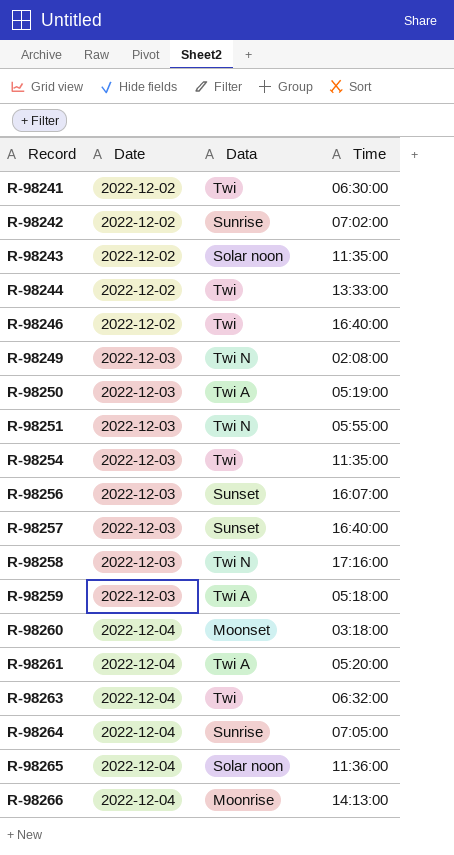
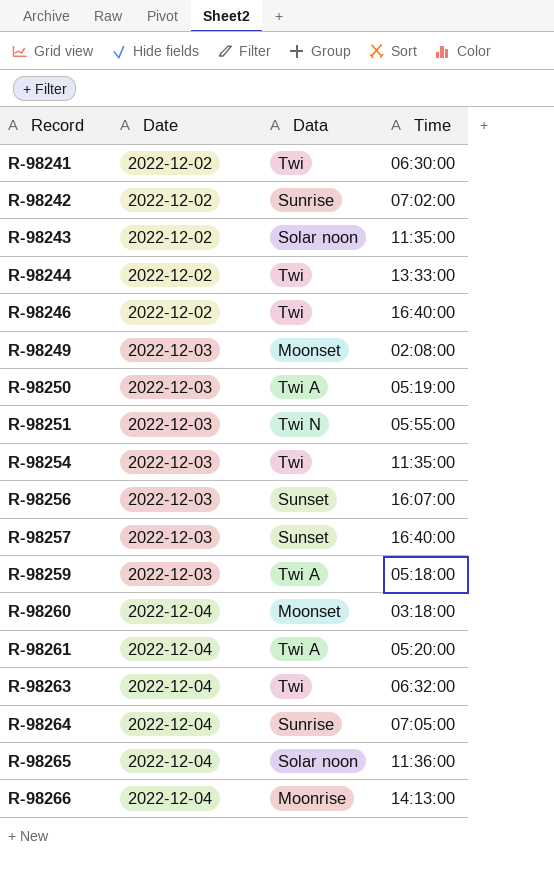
row R-98258: 2022-12-03 | Twi N | 17:16:00 -> none
R-98249 | Data: Twi N -> Moonset

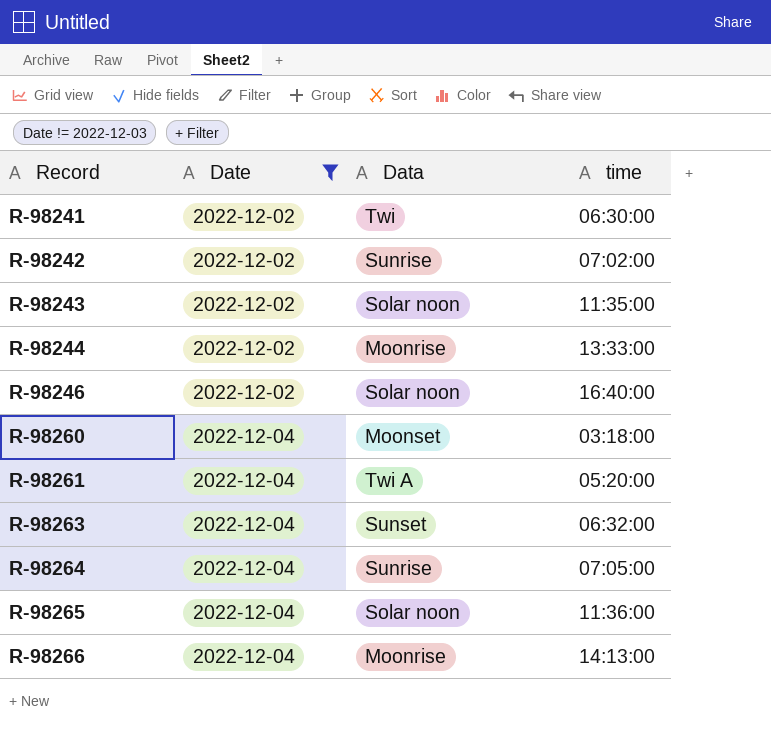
filter: none -> Date != 2022-12-03
column name: Time -> time
R-98244 | Data: Twi -> Moonrise
R-98246 | Data: Twi -> Solar noon
R-98263 | Data: Twi -> Sunset

